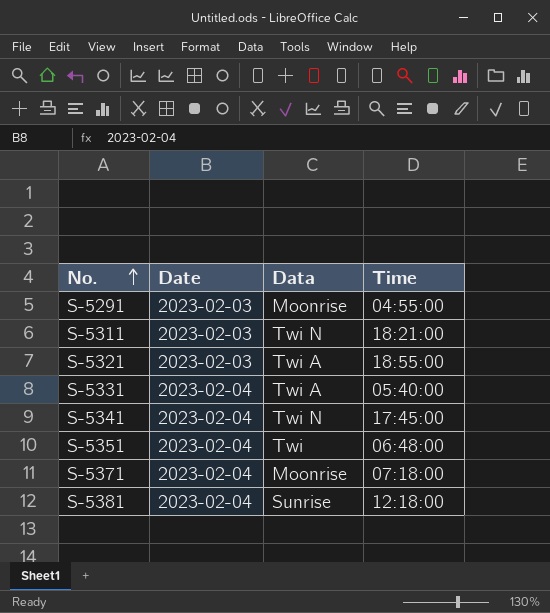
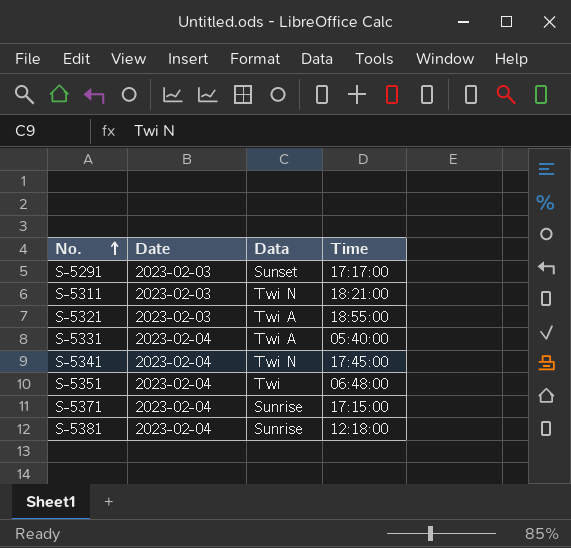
S-5291 | Data: Moonrise -> Sunset
S-5291 | Time: 04:55:00 -> 17:17:00
S-5371 | Data: Moonrise -> Sunrise
S-5371 | Time: 07:18:00 -> 17:15:00

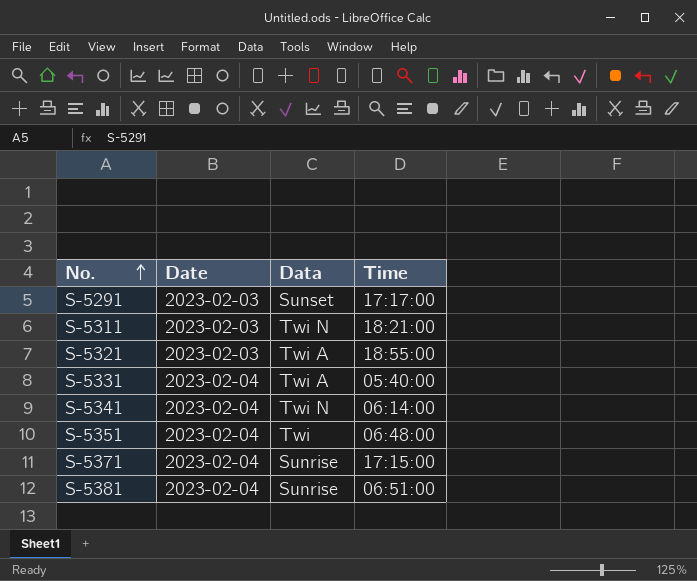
S-5341 | Time: 17:45:00 -> 06:14:00
S-5381 | Time: 12:18:00 -> 06:51:00

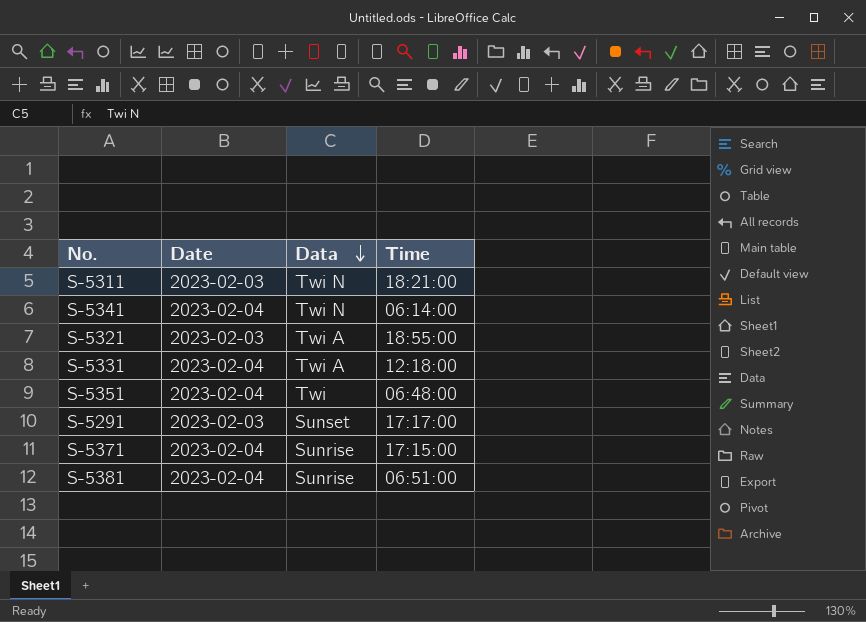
row order: No. ascending -> Data descending
S-5331 | Time: 05:40:00 -> 12:18:00

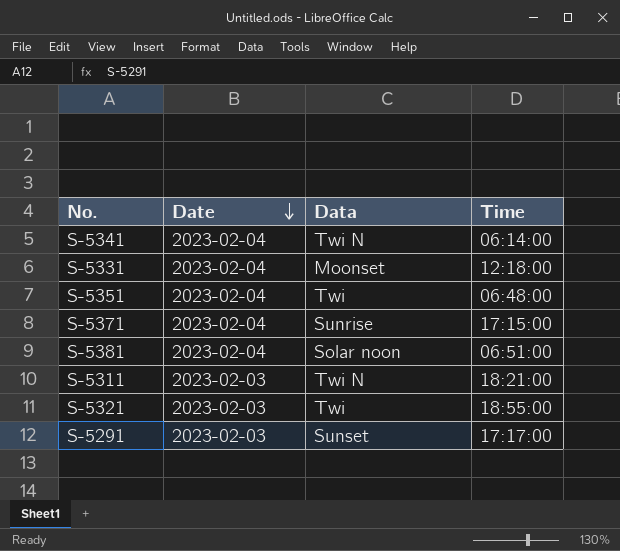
row order: Data descending -> Date descending
S-5331 | Data: Twi A -> Moonset
S-5381 | Data: Sunrise -> Solar noon
S-5321 | Data: Twi A -> Twi

